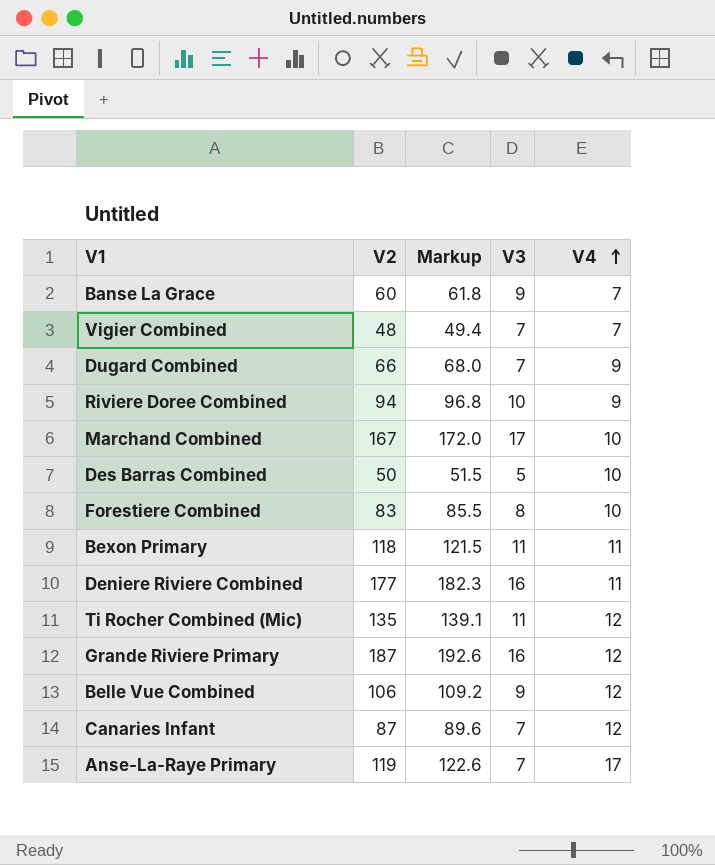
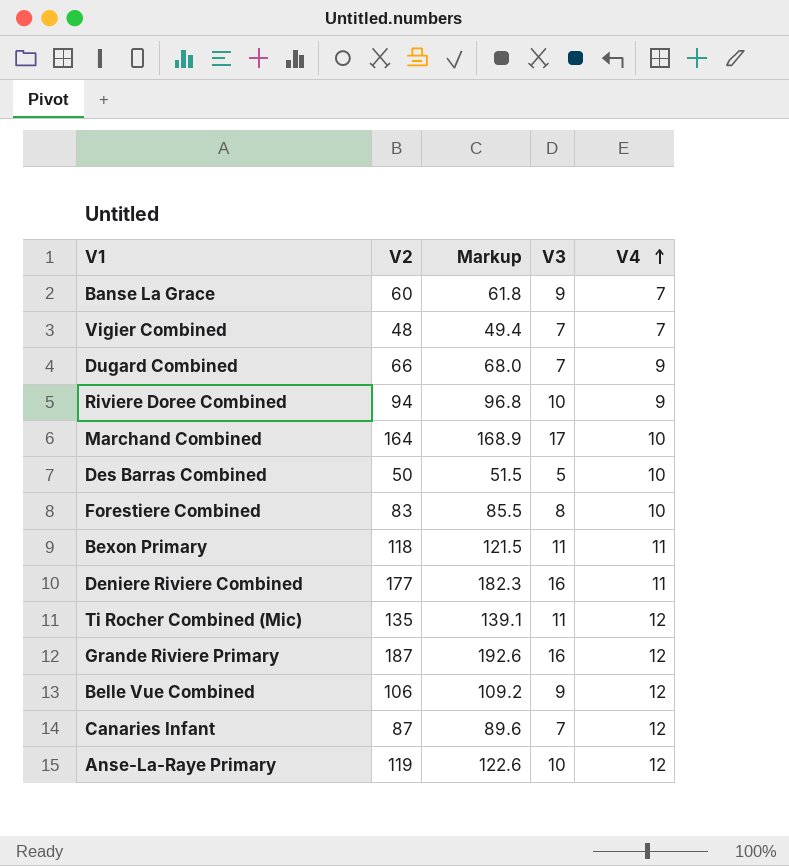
Marchand Combined | V2: 167 -> 164
Marchand Combined | Markup: 172.0 -> 168.9
Anse-La-Raye Primary | V3: 7 -> 10
Anse-La-Raye Primary | V4: 17 -> 12

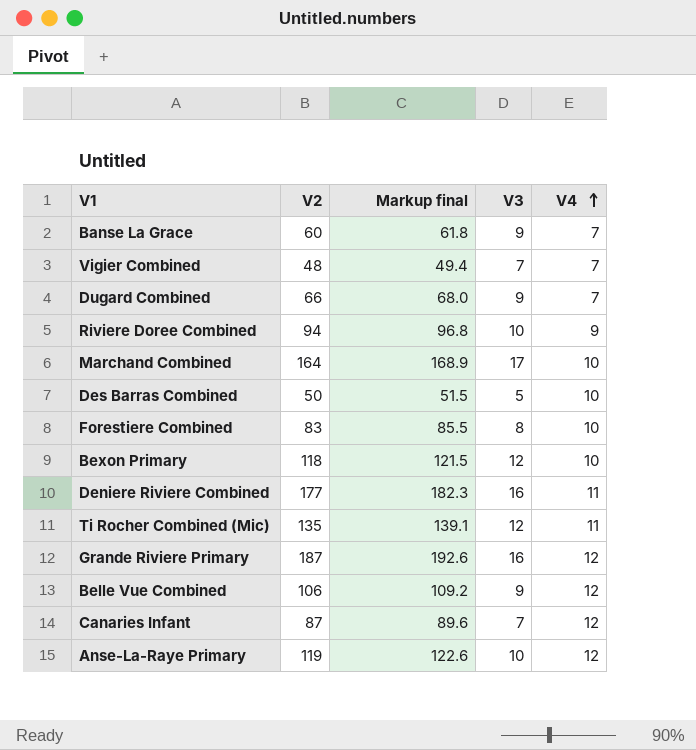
column name: Markup -> Markup final
Dugard Combined | V3: 7 -> 9
Dugard Combined | V4: 9 -> 7
Bexon Primary | V3: 11 -> 12
Bexon Primary | V4: 11 -> 10
Ti Rocher Combined (Mic) | V3: 11 -> 12
Ti Rocher Combined (Mic) | V4: 12 -> 11

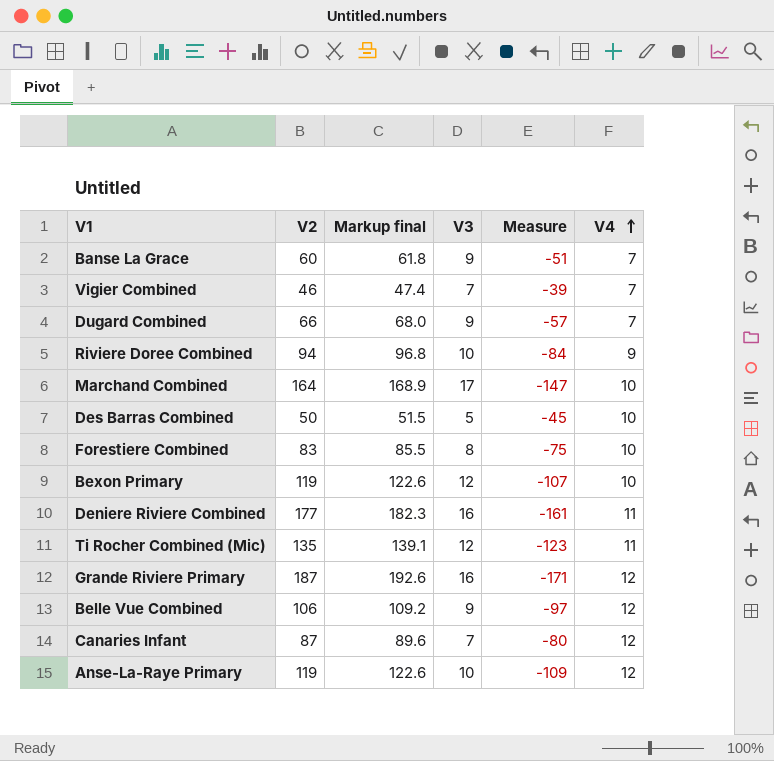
column Measure | formula: none -> [V3] - [V2]
Vigier Combined | V2: 48 -> 46
Vigier Combined | Markup final: 49.4 -> 47.4
Bexon Primary | V2: 118 -> 119
Bexon Primary | Markup final: 121.5 -> 122.6

